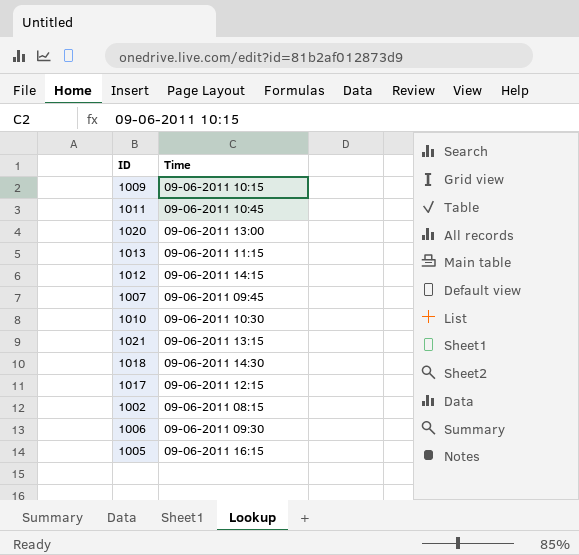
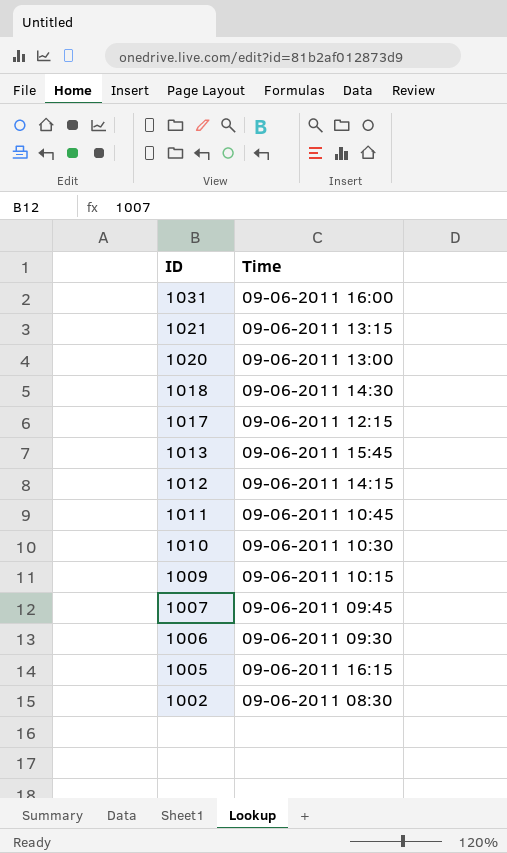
row order: none -> ID descending
row 1031: none -> 09-06-2011 16:00
1013 | Time: 09-06-2011 11:15 -> 09-06-2011 15:45
1002 | Time: 09-06-2011 08:15 -> 09-06-2011 08:30

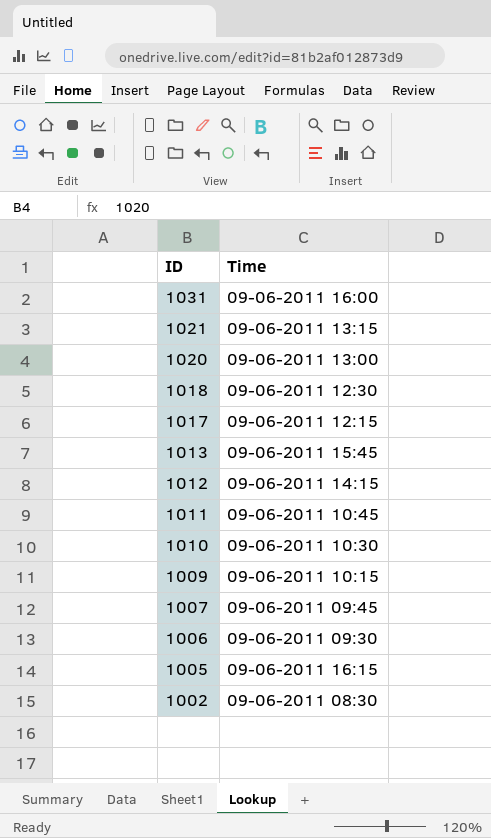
1018 | Time: 09-06-2011 14:30 -> 09-06-2011 12:30

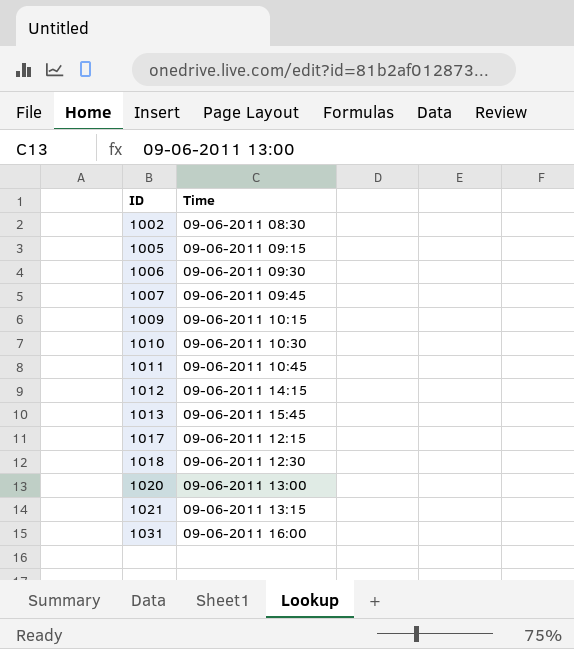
row order: ID descending -> ID ascending
1005 | Time: 09-06-2011 16:15 -> 09-06-2011 09:15

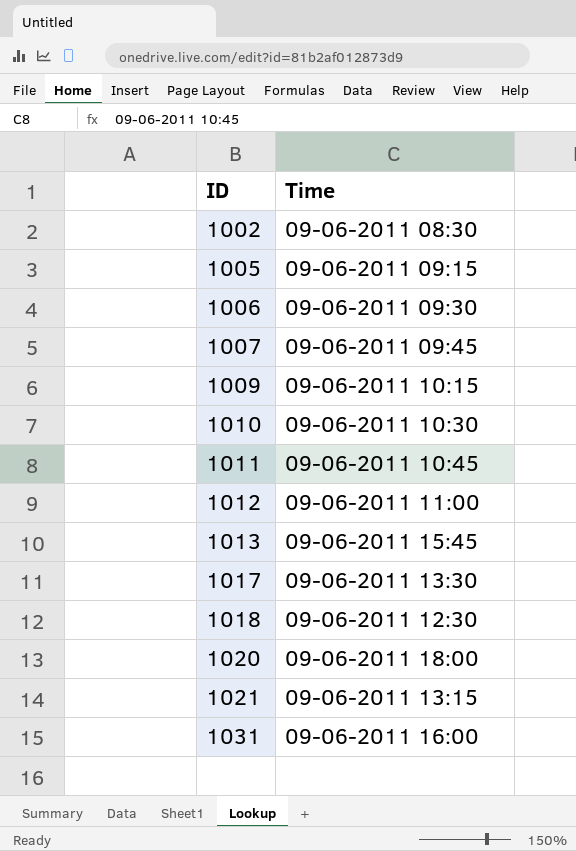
1012 | Time: 09-06-2011 14:15 -> 09-06-2011 11:00
1017 | Time: 09-06-2011 12:15 -> 09-06-2011 13:30
1020 | Time: 09-06-2011 13:00 -> 09-06-2011 18:00

